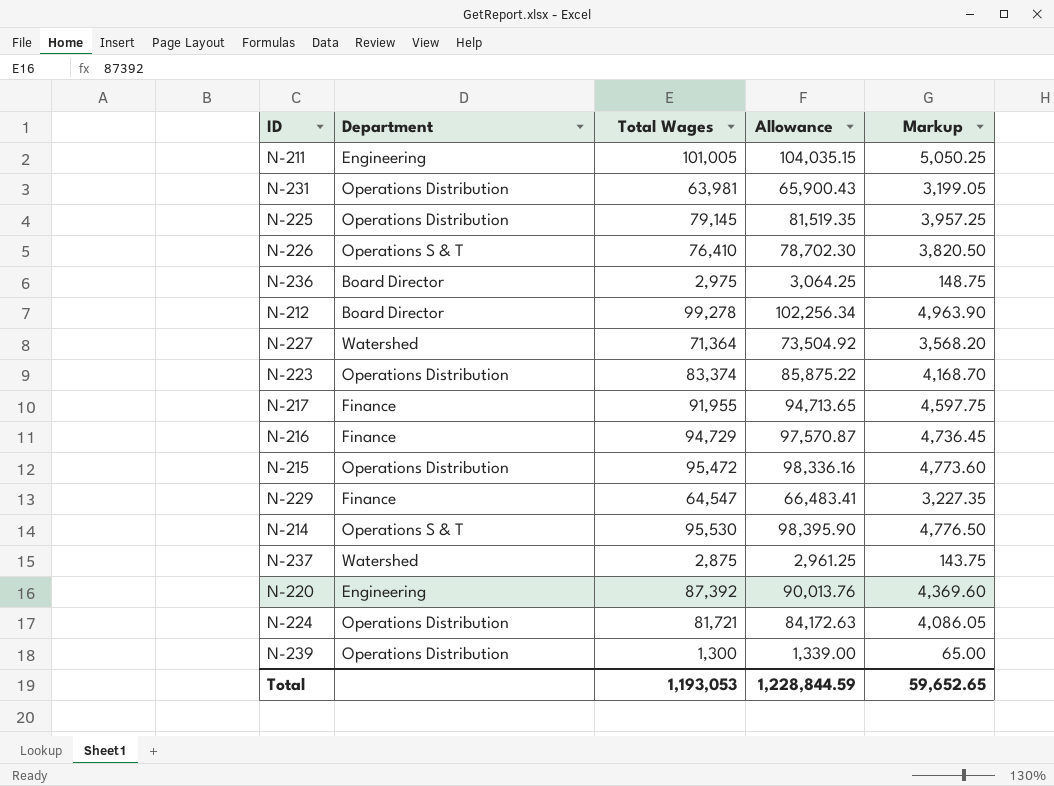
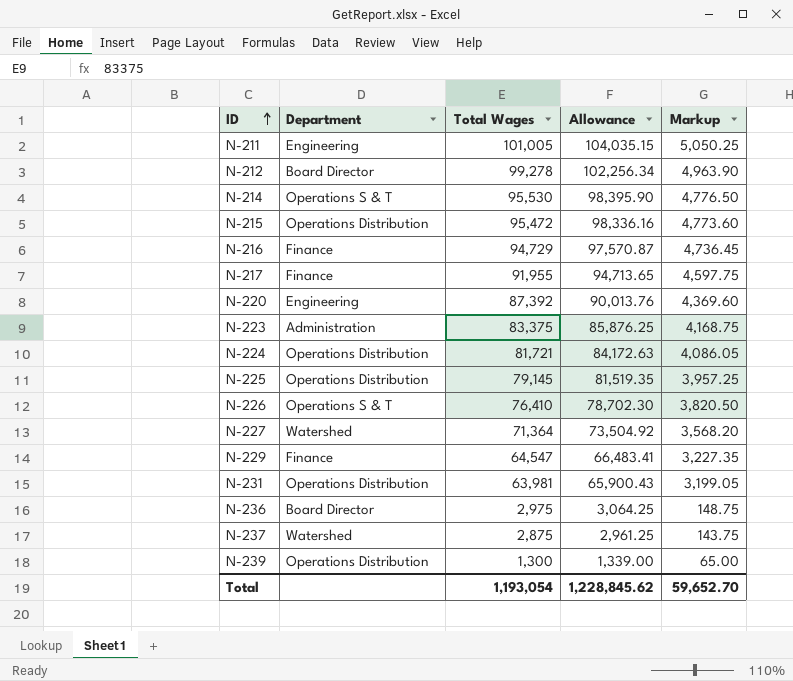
row order: none -> ID ascending
N-223 | Department: Operations Distribution -> Administration
N-223 | Total Wages: 83,374 -> 83,375
N-223 | Allowance: 85,875.22 -> 85,876.25
N-223 | Markup: 4,168.70 -> 4,168.75
Total | Total Wages: 1,193,053 -> 1,193,054
Total | Allowance: 1,228,844.59 -> 1,228,845.62
Total | Markup: 59,652.65 -> 59,652.70

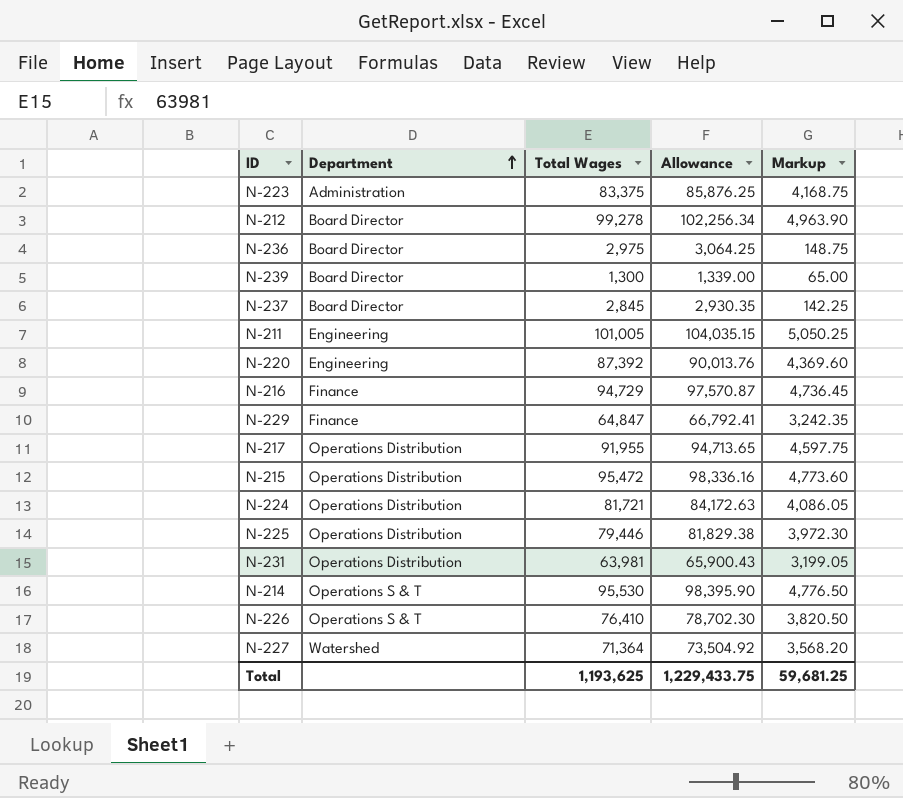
row order: ID ascending -> Department ascending
N-239 | Department: Operations Distribution -> Board Director
N-237 | Department: Watershed -> Board Director
N-237 | Total Wages: 2,875 -> 2,845
N-237 | Allowance: 2,961.25 -> 2,930.35
N-237 | Markup: 143.75 -> 142.25
N-229 | Total Wages: 64,547 -> 64,847
N-229 | Allowance: 66,483.41 -> 66,792.41
N-229 | Markup: 3,227.35 -> 3,242.35
N-217 | Department: Finance -> Operations Distribution
N-225 | Total Wages: 79,145 -> 79,446
N-225 | Allowance: 81,519.35 -> 81,829.38
N-225 | Markup: 3,957.25 -> 3,972.30
Total | Total Wages: 1,193,054 -> 1,193,625
Total | Allowance: 1,228,845.62 -> 1,229,433.75
Total | Markup: 59,652.70 -> 59,681.25

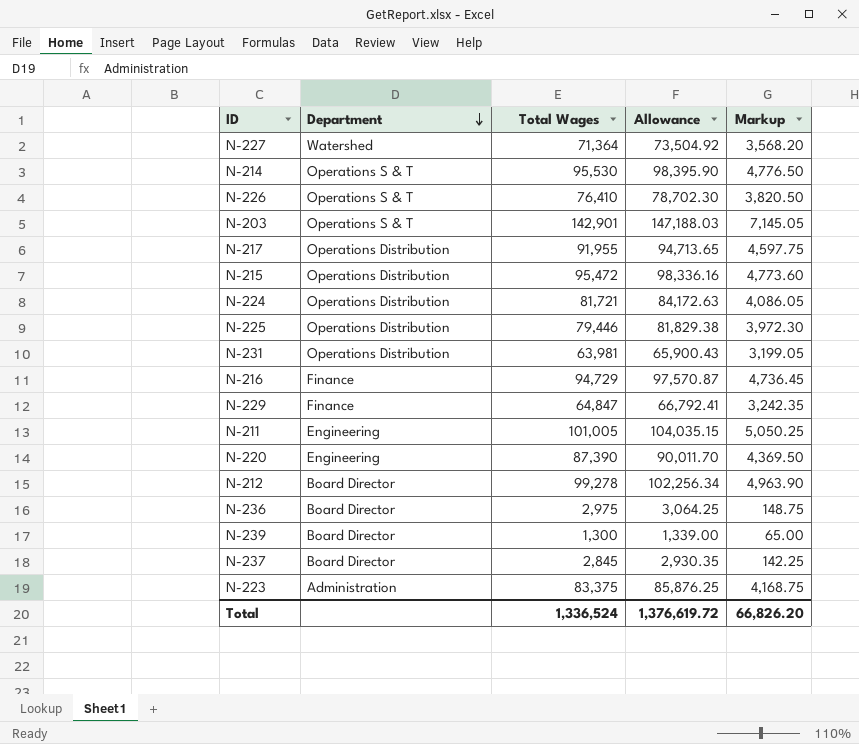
row order: Department ascending -> Department descending
row N-203: none -> Operations S & T | 142,901 | 147,188.03 | 7,145.05
N-220 | Total Wages: 87,392 -> 87,390
N-220 | Allowance: 90,013.76 -> 90,011.70
N-220 | Markup: 4,369.60 -> 4,369.50
Total | Total Wages: 1,193,625 -> 1,336,524
Total | Allowance: 1,229,433.75 -> 1,376,619.72
Total | Markup: 59,681.25 -> 66,826.20

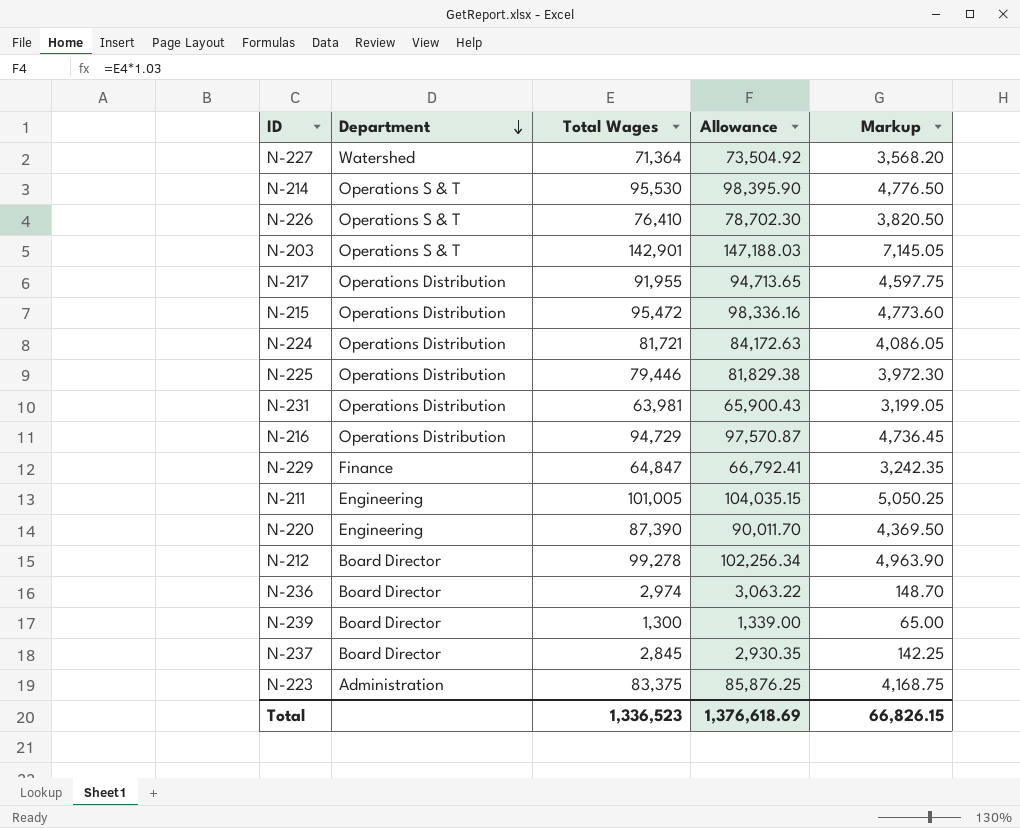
N-216 | Department: Finance -> Operations Distribution
N-236 | Total Wages: 2,975 -> 2,974
N-236 | Allowance: 3,064.25 -> 3,063.22
N-236 | Markup: 148.75 -> 148.70
Total | Total Wages: 1,336,524 -> 1,336,523
Total | Allowance: 1,376,619.72 -> 1,376,618.69
Total | Markup: 66,826.20 -> 66,826.15

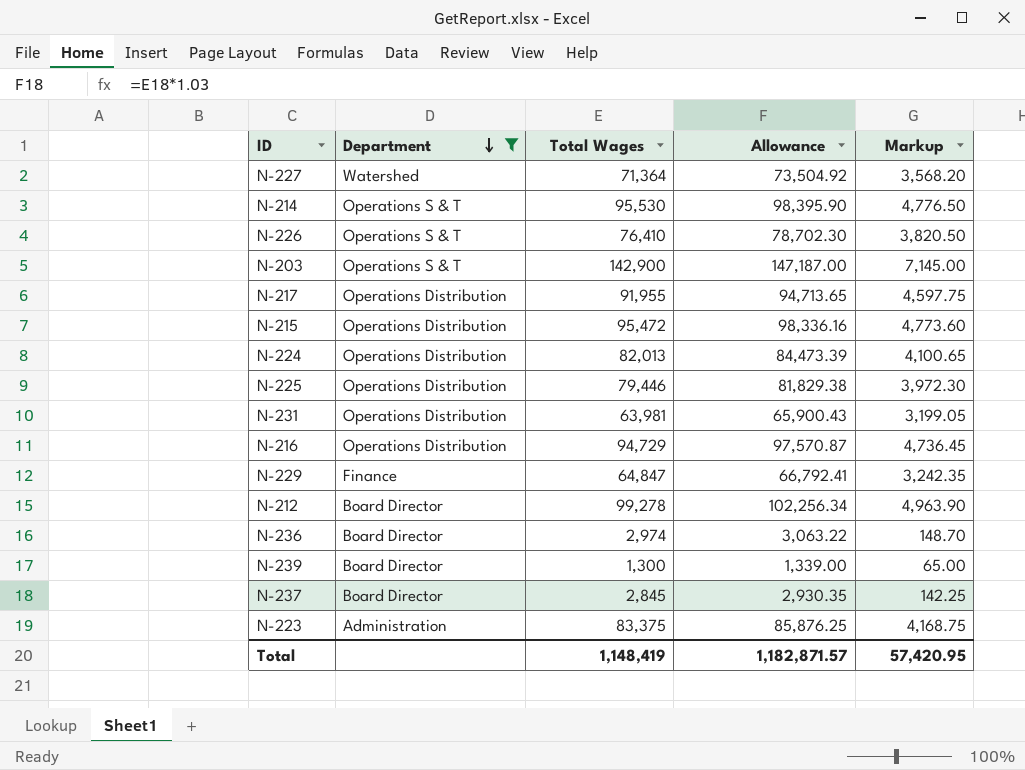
filter: none -> Department != Engineering
N-203 | Total Wages: 142,901 -> 142,900
N-203 | Allowance: 147,188.03 -> 147,187.00
N-203 | Markup: 7,145.05 -> 7,145.00
N-224 | Total Wages: 81,721 -> 82,013
N-224 | Allowance: 84,172.63 -> 84,473.39
N-224 | Markup: 4,086.05 -> 4,100.65
Total | Total Wages: 1,336,523 -> 1,148,419
Total | Allowance: 1,376,618.69 -> 1,182,871.57
Total | Markup: 66,826.15 -> 57,420.95

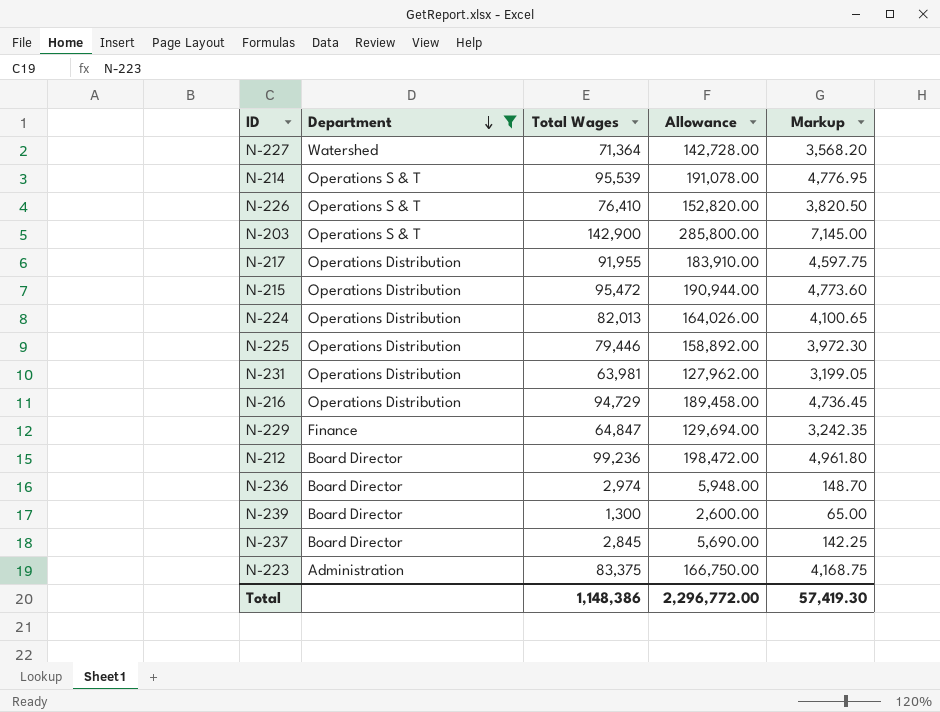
column Allowance | formula: [Total Wages] * 1.03 -> [Total Wages] * 2
N-214 | Total Wages: 95,530 -> 95,539
N-214 | Markup: 4,776.50 -> 4,776.95
N-212 | Total Wages: 99,278 -> 99,236
N-212 | Markup: 4,963.90 -> 4,961.80
Total | Total Wages: 1,148,419 -> 1,148,386
Total | Allowance: 1,182,871.57 -> 2,296,772.00
Total | Markup: 57,420.95 -> 57,419.30

